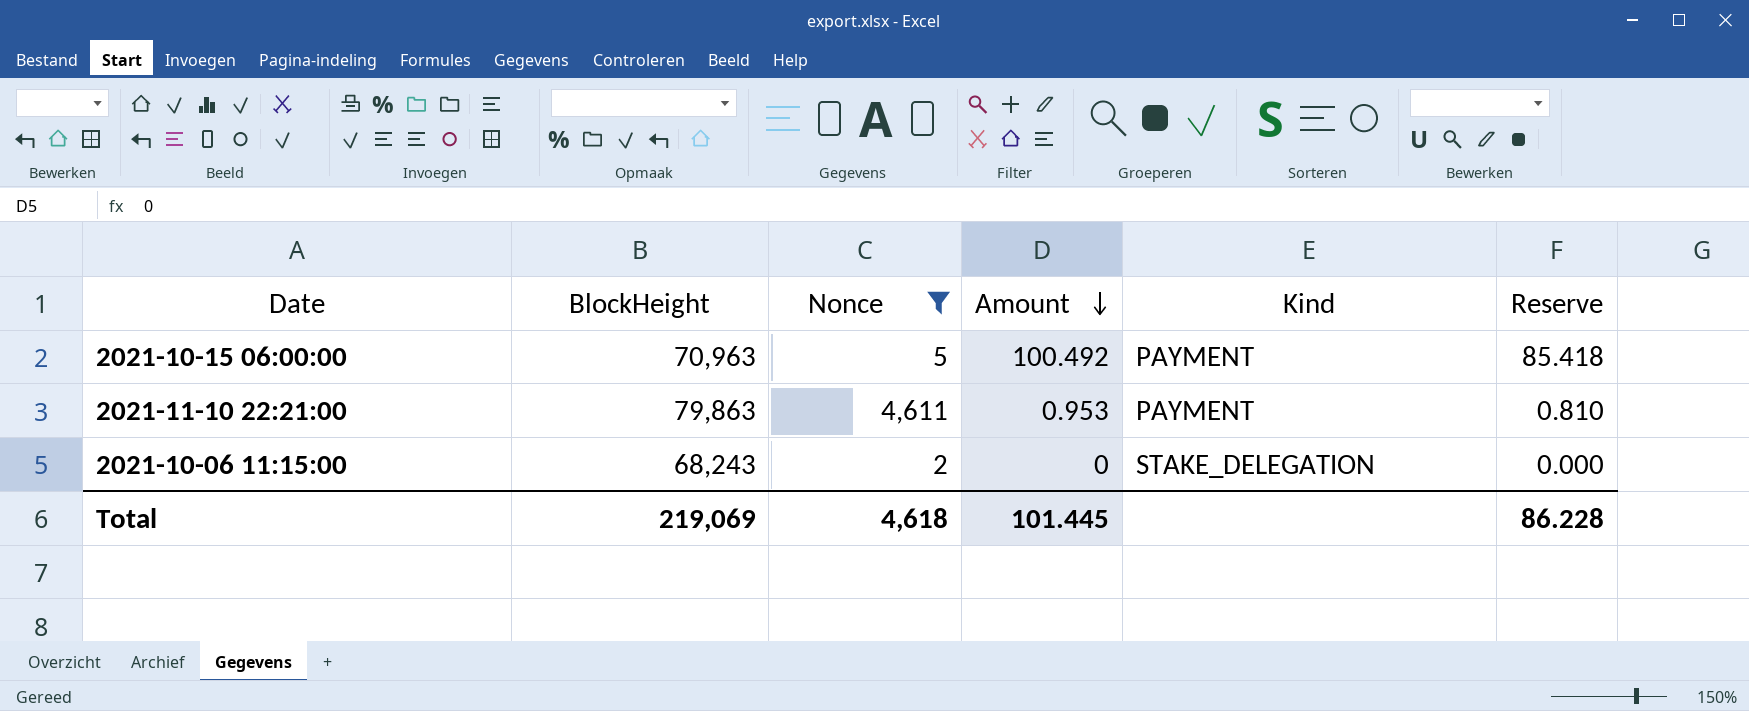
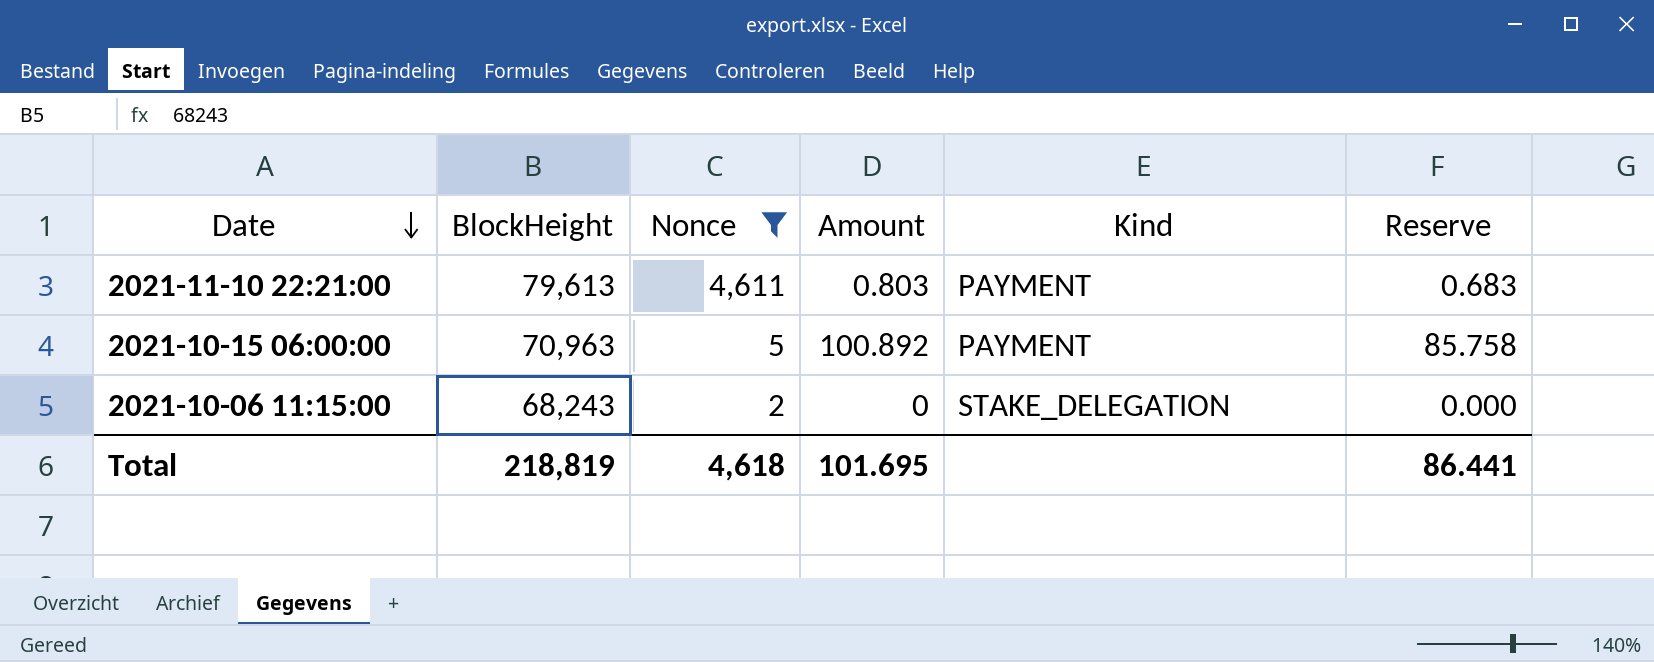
row order: Amount descending -> Date descending
2021-11-10 22:21:00 | BlockHeight: 79,863 -> 79,613
2021-11-10 22:21:00 | Amount: 0.953 -> 0.803
2021-11-10 22:21:00 | Reserve: 0.810 -> 0.683
2021-10-15 06:00:00 | Amount: 100.492 -> 100.892
2021-10-15 06:00:00 | Reserve: 85.418 -> 85.758
Total | BlockHeight: 219,069 -> 218,819
Total | Amount: 101.445 -> 101.695
Total | Reserve: 86.228 -> 86.441

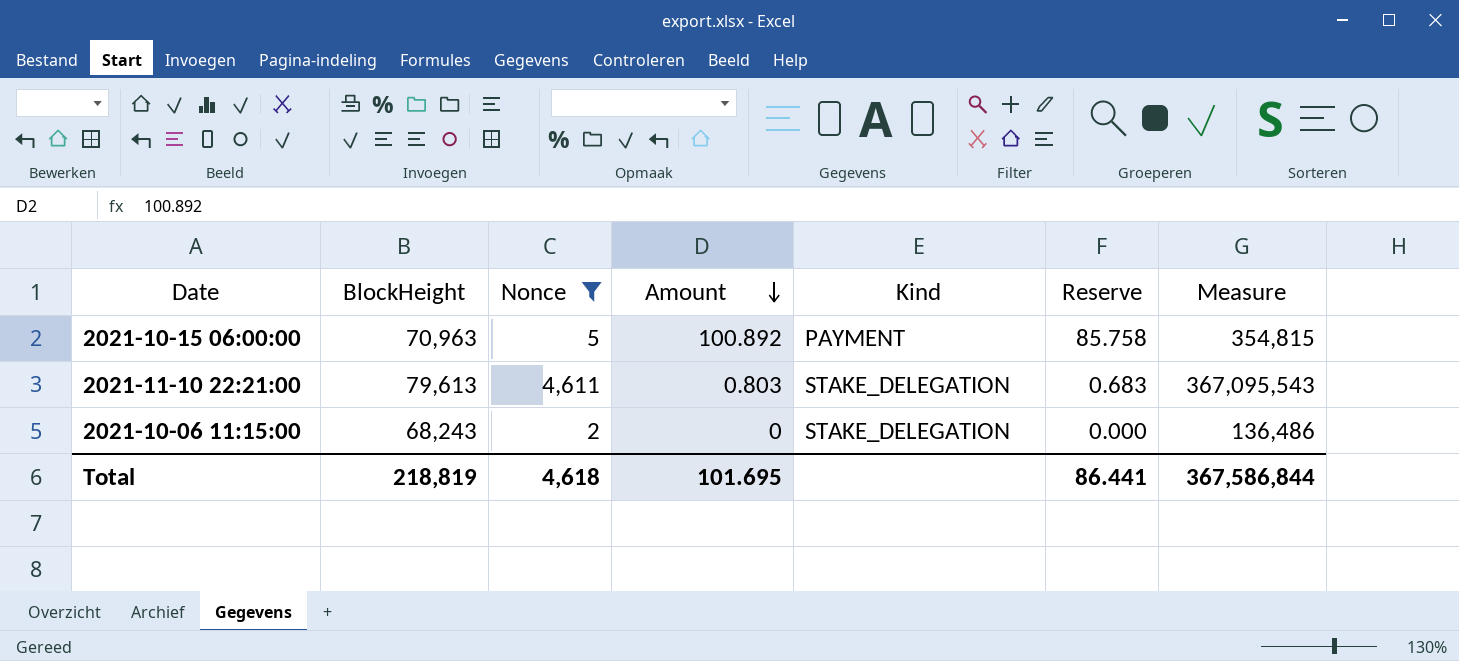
row order: Date descending -> Amount descending
column Measure | formula: none -> [BlockHeight] * [Nonce]
2021-11-10 22:21:00 | Kind: PAYMENT -> STAKE_DELEGATION

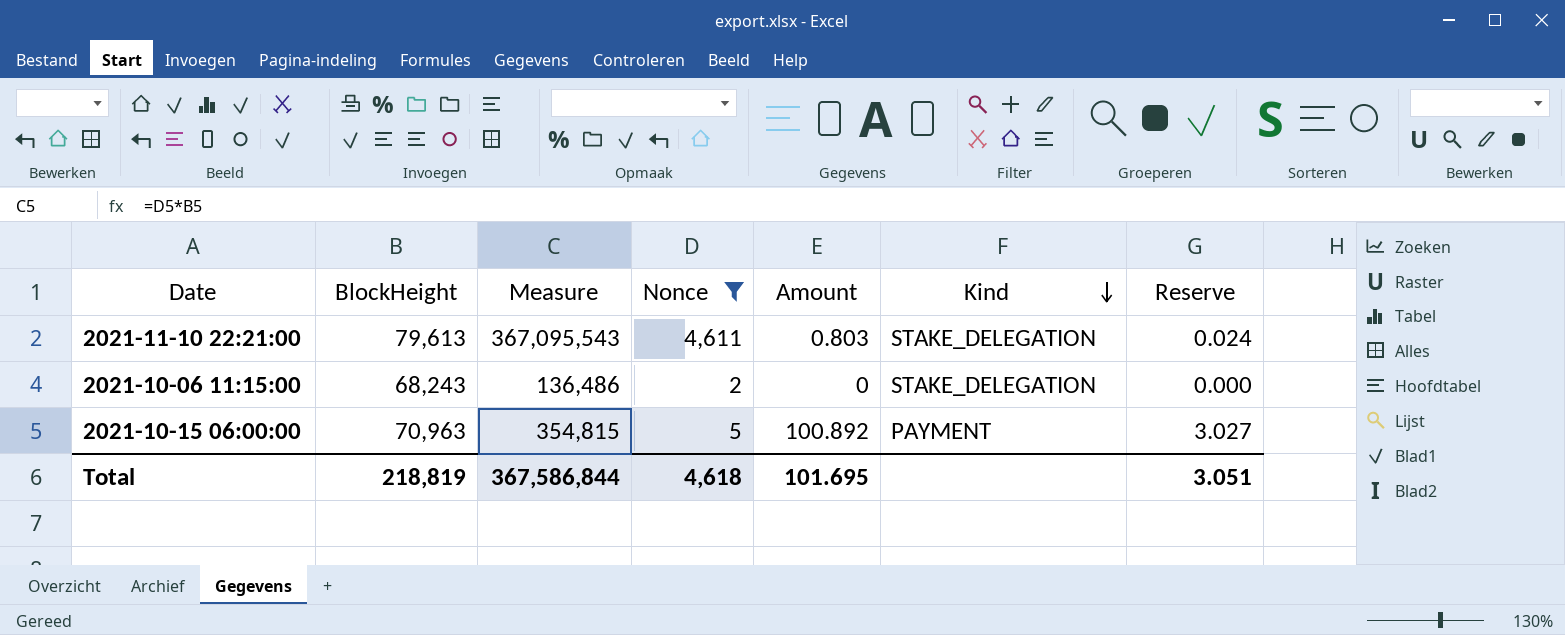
row order: Amount descending -> Kind descending
column Measure | position: 7 -> 3
column Reserve | formula: [Amount] * 0.85 -> [Amount] * 0.03
Total | Reserve: 86.441 -> 3.051

